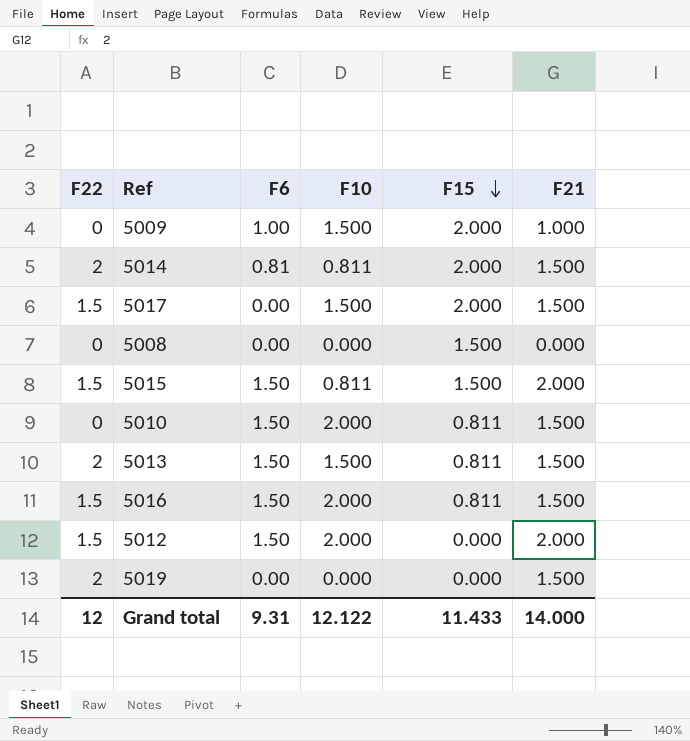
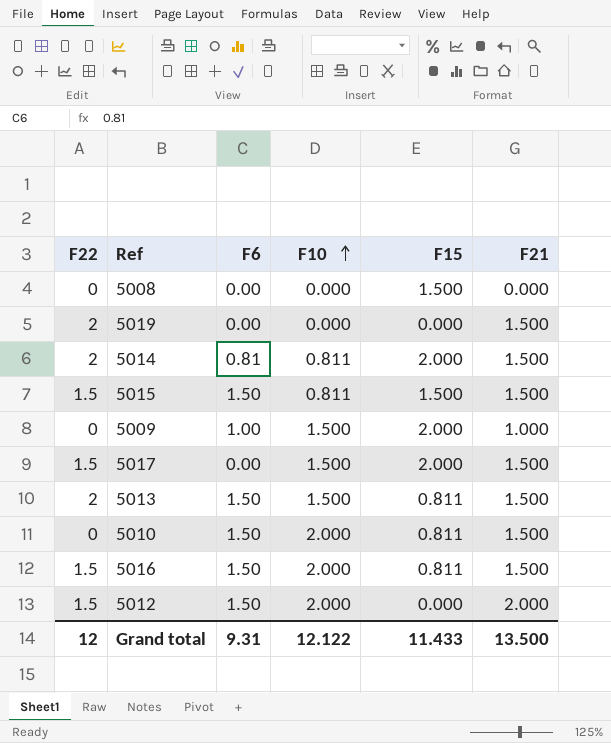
row order: F15 descending -> F10 ascending
5015 | F21: 2.000 -> 1.500
Grand total | F21: 14.000 -> 13.500

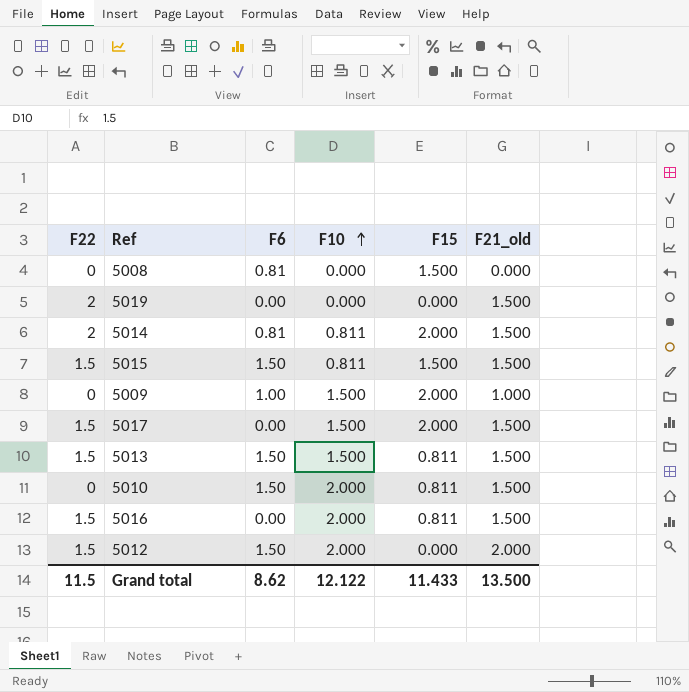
column name: F21 -> F21_old
5008 | F6: 0.00 -> 0.81
5013 | F22: 2 -> 1.5
5016 | F6: 1.50 -> 0.00
Grand total | F22: 12 -> 11.5
Grand total | F6: 9.31 -> 8.62

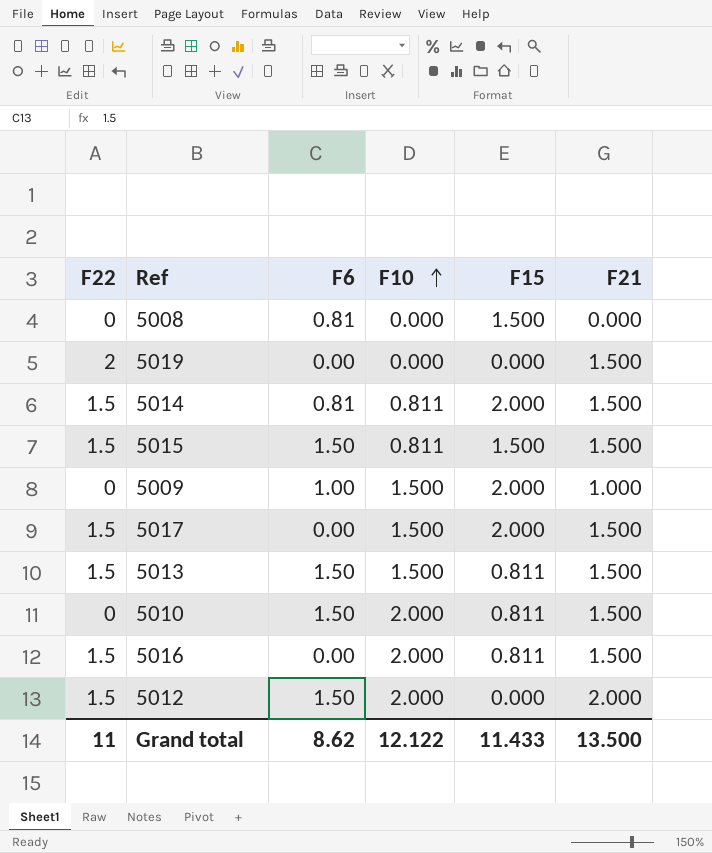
column name: F21_old -> F21
5014 | F22: 2 -> 1.5
Grand total | F22: 11.5 -> 11

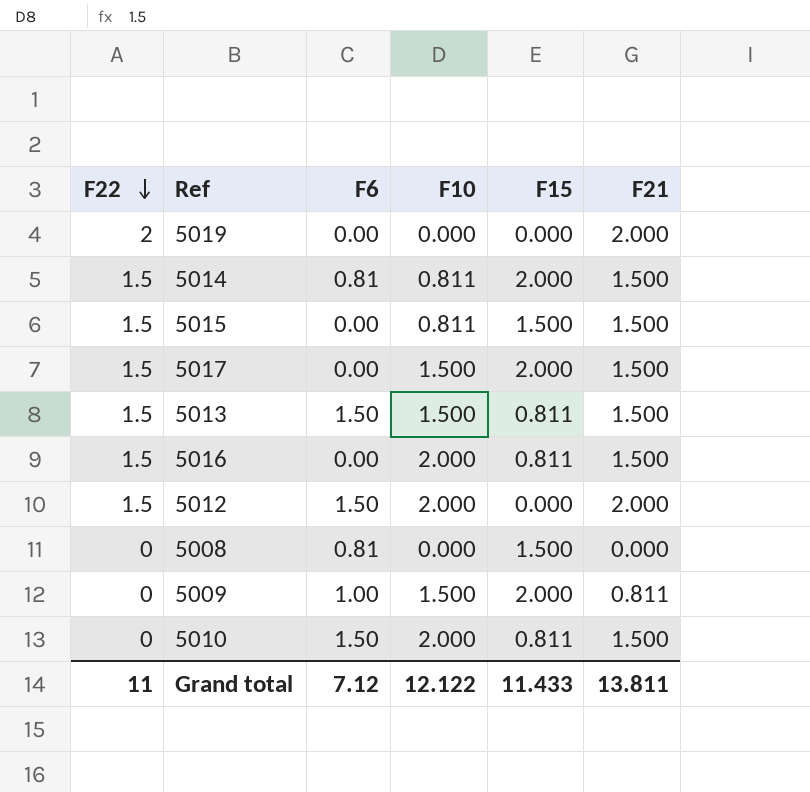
row order: F10 ascending -> F22 descending
5019 | F21: 1.500 -> 2.000
5015 | F6: 1.50 -> 0.00
5009 | F21: 1.000 -> 0.811
Grand total | F6: 8.62 -> 7.12
Grand total | F21: 13.500 -> 13.811

